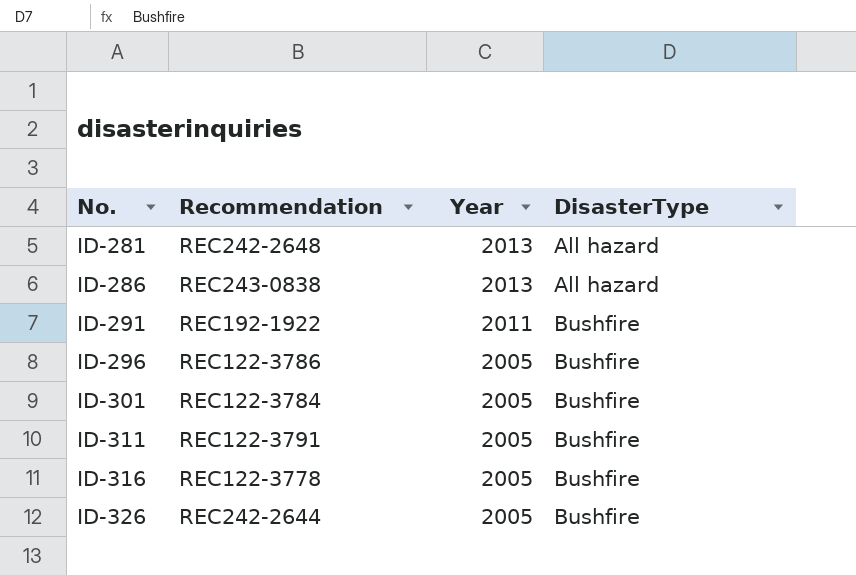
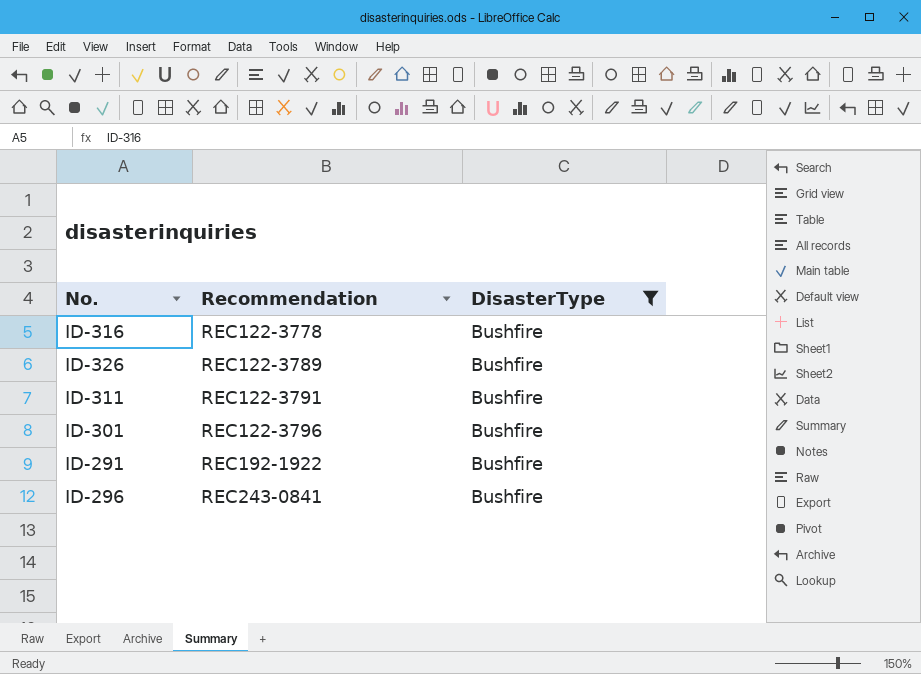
filter: none -> DisasterType = Bushfire
row order: No. ascending -> Recommendation ascending
column Year | position: 3 -> none
ID-326 | Recommendation: REC242-2644 -> REC122-3789
ID-301 | Recommendation: REC122-3784 -> REC122-3796
ID-296 | Recommendation: REC122-3786 -> REC243-0841

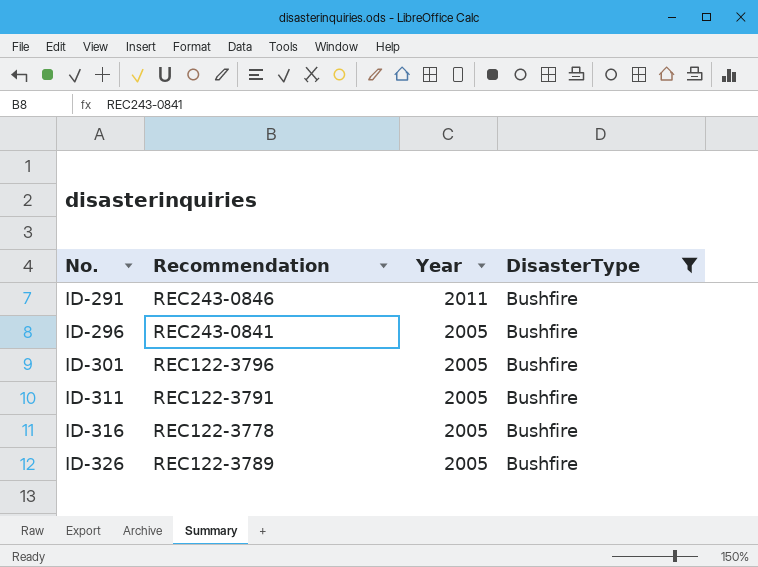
row order: Recommendation ascending -> No. ascending
column Year | position: none -> 3
ID-291 | Recommendation: REC192-1922 -> REC243-0846

